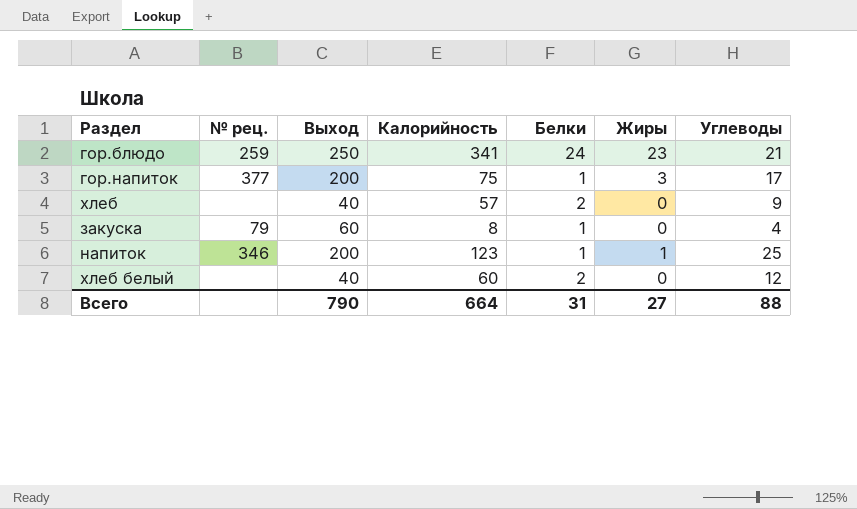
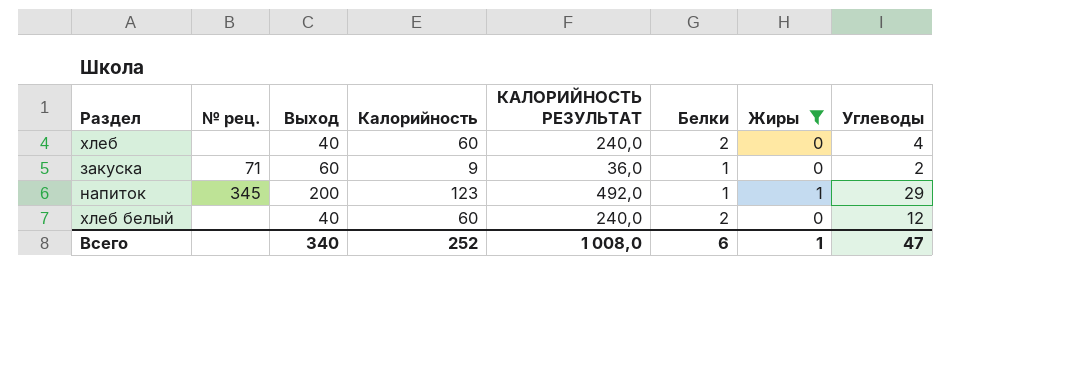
filter: none -> Жиры <= 1
column КАЛОРИЙНОСТЬ РЕЗУЛЬТАТ | formula: none -> [Калорийность] * 4
хлеб | Калорийность: 57 -> 60
хлеб | Углеводы: 9 -> 4
закуска | № рец.: 79 -> 71
закуска | Калорийность: 8 -> 9
закуска | Углеводы: 4 -> 2
напиток | № рец.: 346 -> 345
напиток | Углеводы: 25 -> 29
Всего | Выход: 790 -> 340
Всего | Калорийность: 664 -> 252
Всего | Белки: 31 -> 6
Всего | Жиры: 27 -> 1
Всего | Углеводы: 88 -> 47

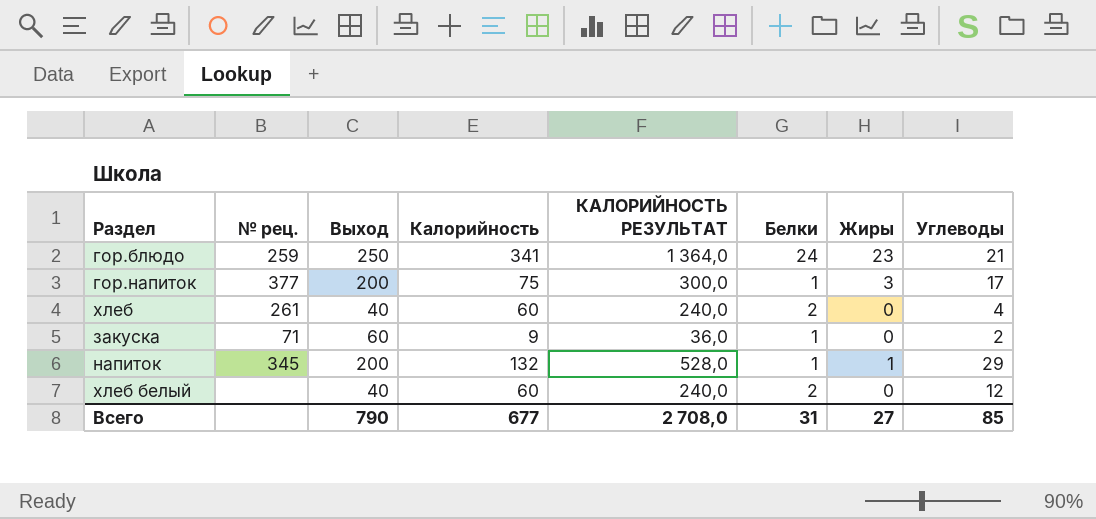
filter: Жиры <= 1 -> none
хлеб | № рец.: none -> 261
напиток | Калорийность: 123 -> 132
напиток | КАЛОРИЙНОСТЬ РЕЗУЛЬТАТ: 492,0 -> 528,0
Всего | Выход: 340 -> 790
Всего | Калорийность: 252 -> 677
Всего | КАЛОРИЙНОСТЬ РЕЗУЛЬТАТ: 1 008,0 -> 2 708,0
Всего | Белки: 6 -> 31
Всего | Жиры: 1 -> 27
Всего | Углеводы: 47 -> 85

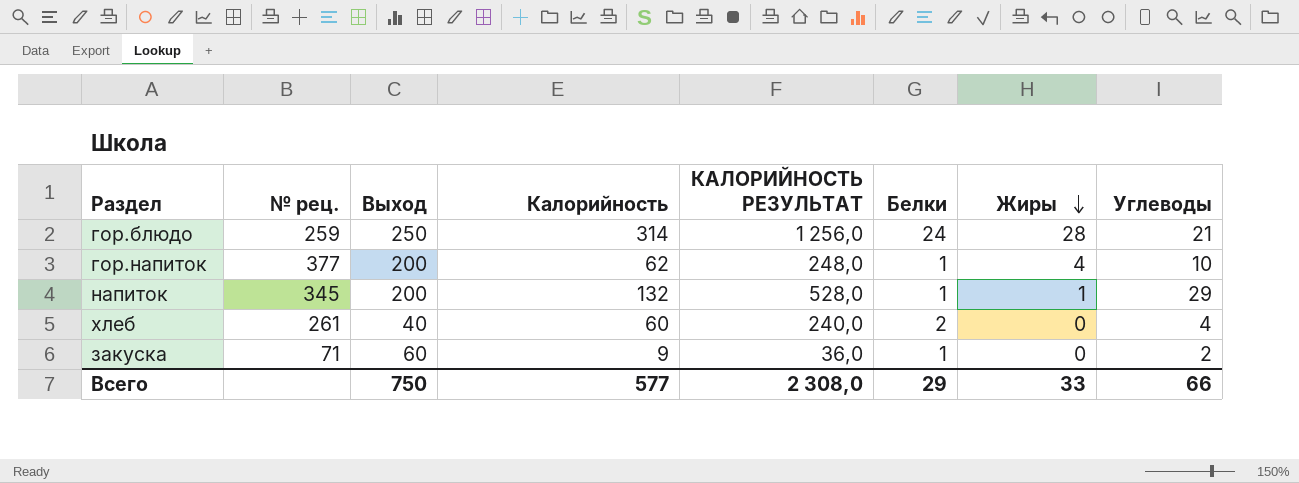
row order: none -> Жиры descending
row хлеб белый: none | 40 | 60 | 240,0 | 2 | 0 | 12 -> none
гор.блюдо | Калорийность: 341 -> 314
гор.блюдо | КАЛОРИЙНОСТЬ РЕЗУЛЬТАТ: 1 364,0 -> 1 256,0
гор.блюдо | Жиры: 23 -> 28
гор.напиток | Калорийность: 75 -> 62
гор.напиток | КАЛОРИЙНОСТЬ РЕЗУЛЬТАТ: 300,0 -> 248,0
гор.напиток | Жиры: 3 -> 4
гор.напиток | Углеводы: 17 -> 10
Всего | Выход: 790 -> 750
Всего | Калорийность: 677 -> 577
Всего | КАЛОРИЙНОСТЬ РЕЗУЛЬТАТ: 2 708,0 -> 2 308,0
Всего | Белки: 31 -> 29
Всего | Жиры: 27 -> 33
Всего | Углеводы: 85 -> 66

